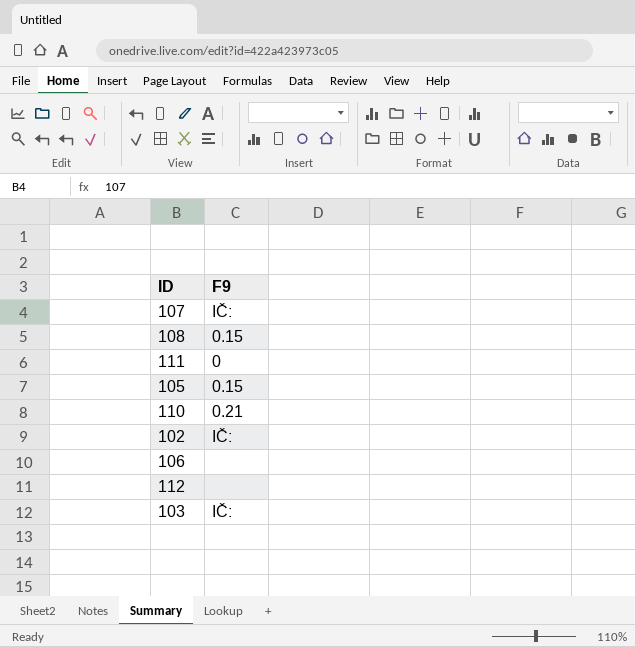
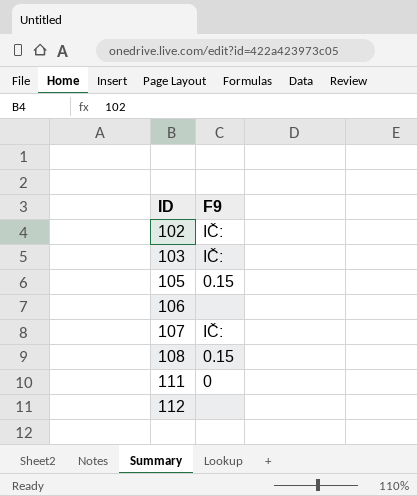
row order: none -> ID ascending
row 110: 0.21 -> none

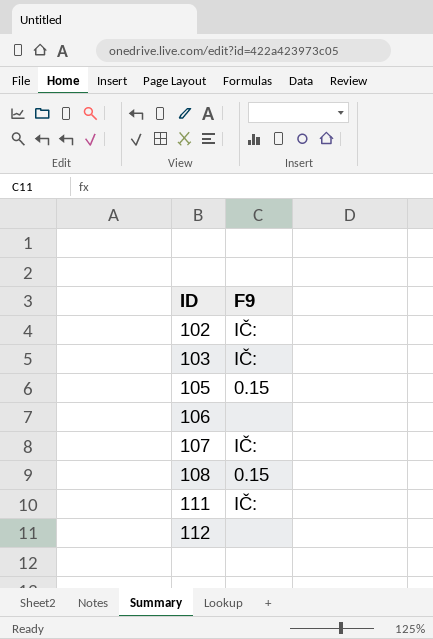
111 | F9: 0 -> IČ:

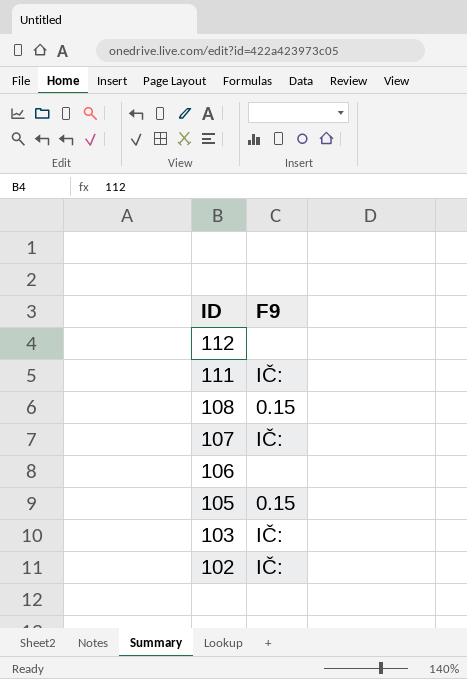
row order: ID ascending -> ID descending

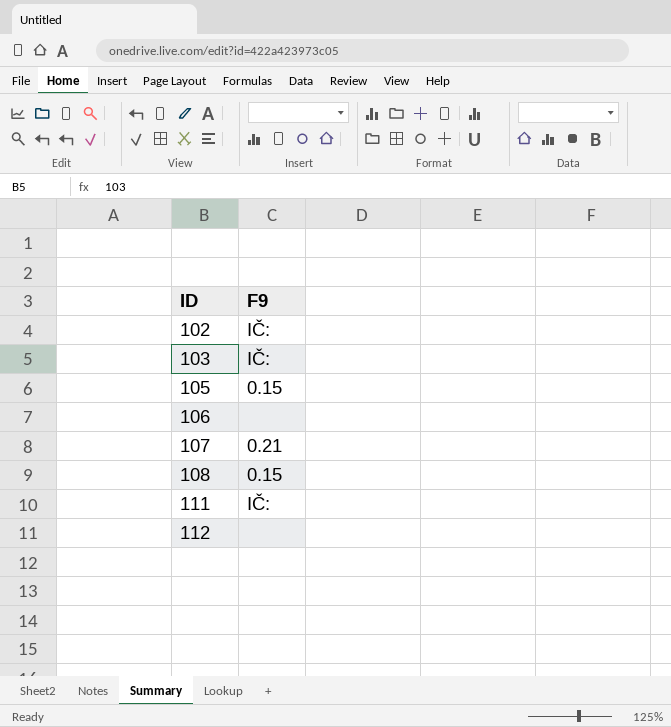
row order: ID descending -> ID ascending
107 | F9: IČ: -> 0.21

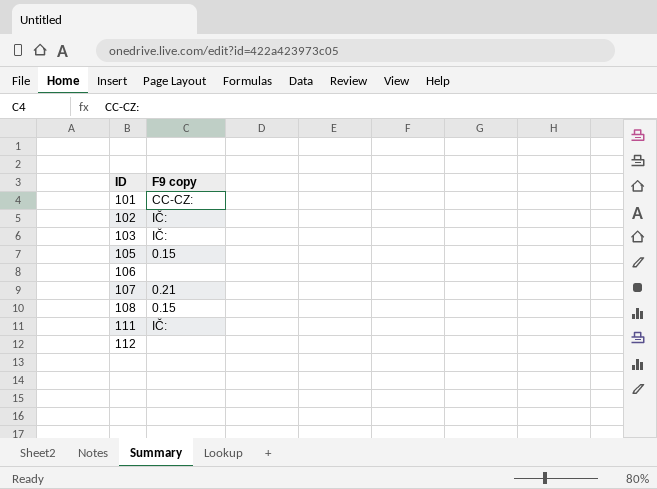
column name: F9 -> F9 copy
row 101: none -> CC-CZ:

